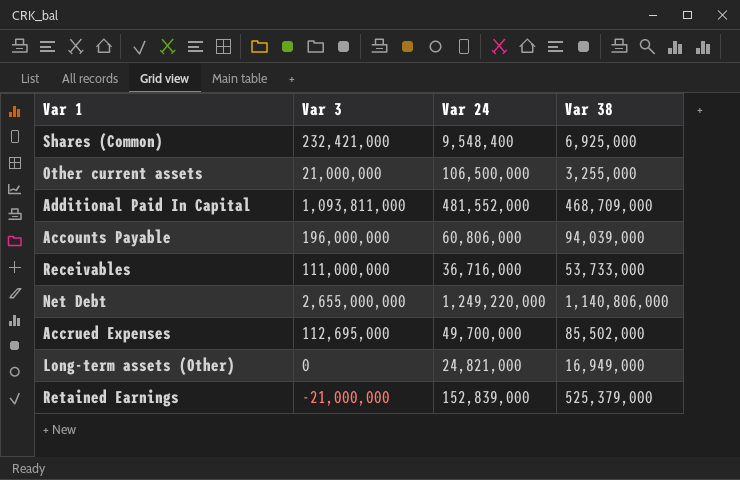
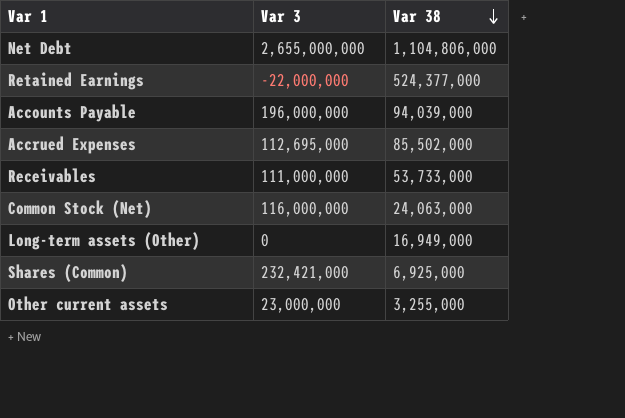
row order: none -> Var 38 descending
column Var 24 | position: 3 -> none
row Additional Paid In Capital: 1,093,811,000 | 481,552,000 | 468,709,000 -> none
Net Debt | Var 38: 1,140,806,000 -> 1,104,806,000
Retained Earnings | Var 3: -21,000,000 -> -22,000,000
Retained Earnings | Var 38: 525,379,000 -> 524,377,000
row Common Stock (Net): none -> 116,000,000 | 24,063,000
Other current assets | Var 3: 21,000,000 -> 23,000,000

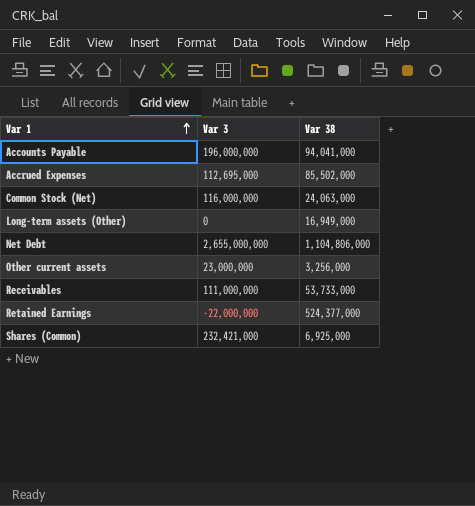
row order: Var 38 descending -> Var 1 ascending
Accounts Payable | Var 38: 94,039,000 -> 94,041,000
Other current assets | Var 38: 3,255,000 -> 3,256,000

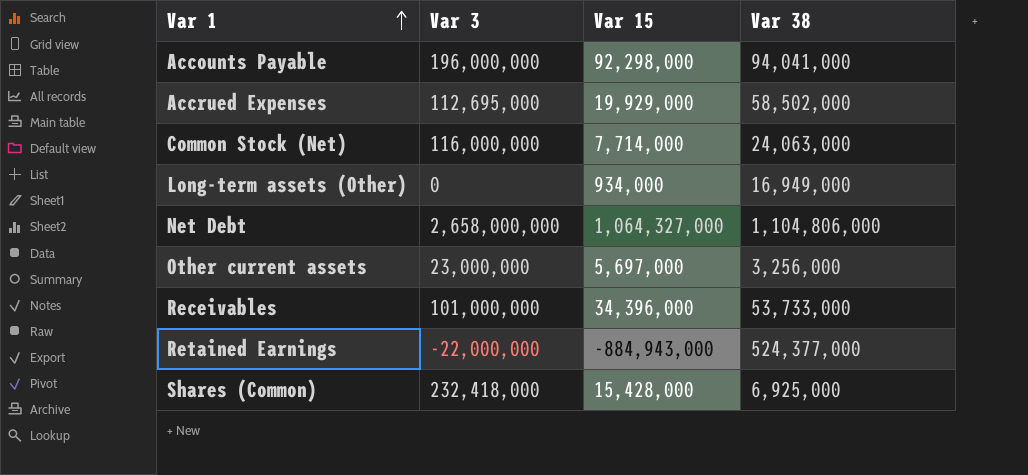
column Var 15 | position: none -> 3
Accrued Expenses | Var 38: 85,502,000 -> 58,502,000
Net Debt | Var 3: 2,655,000,000 -> 2,658,000,000
Receivables | Var 3: 111,000,000 -> 101,000,000
Shares (Common) | Var 3: 232,421,000 -> 232,418,000

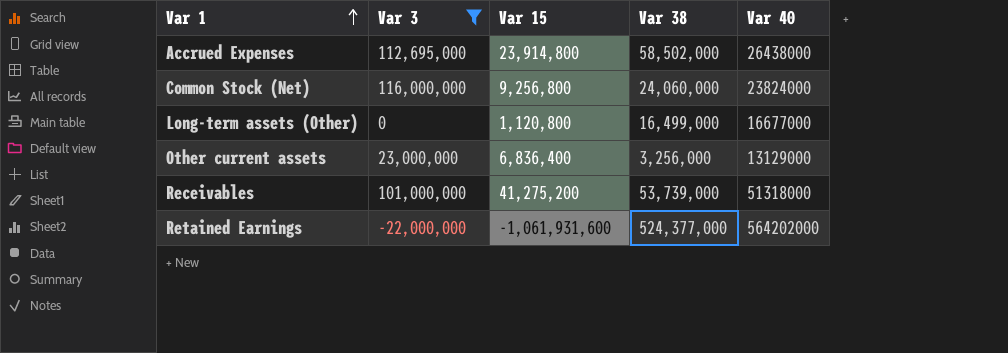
filter: none -> Var 3 <= 116,000,000
column Var 40 | position: none -> 5
Accrued Expenses | Var 15: 19,929,000 -> 23,914,800
Common Stock (Net) | Var 15: 7,714,000 -> 9,256,800
Common Stock (Net) | Var 38: 24,063,000 -> 24,060,000
Long-term assets (Other) | Var 15: 934,000 -> 1,120,800
Long-term assets (Other) | Var 38: 16,949,000 -> 16,499,000
Other current assets | Var 15: 5,697,000 -> 6,836,400
Receivables | Var 15: 34,396,000 -> 41,275,200
Receivables | Var 38: 53,733,000 -> 53,739,000
Retained Earnings | Var 15: -884,943,000 -> -1,061,931,600

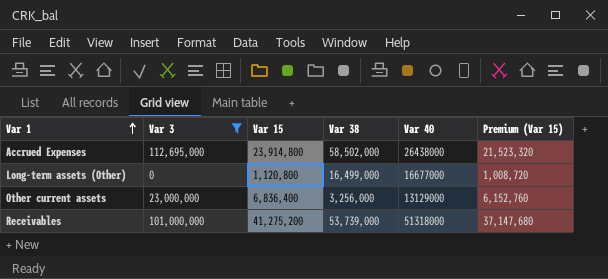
column Premium (Var 15) | formula: none -> [Var 15] * 0.9
row Common Stock (Net): 116,000,000 | 9,256,800 | 24,060,000 | 23824000 -> none
row Retained Earnings: -22,000,000 | -1,061,931,600 | 524,377,000 | 564202000 -> none

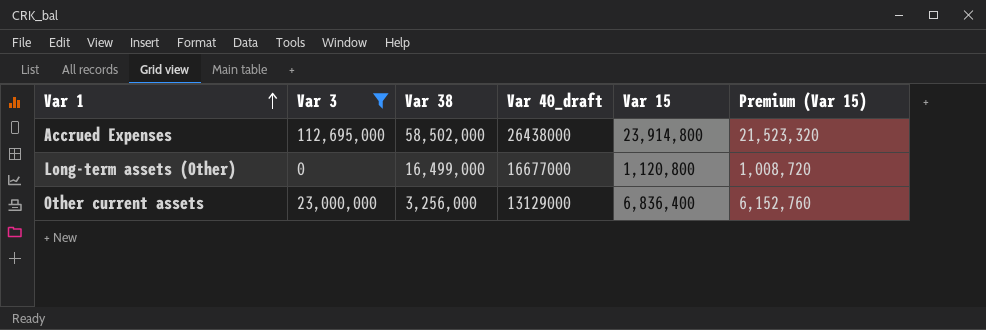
column name: Var 40 -> Var 40_draft
column Var 15 | position: 3 -> 5
row Receivables: 101,000,000 | 41,275,200 | 53,739,000 | 51318000 | 37,147,680 -> none

